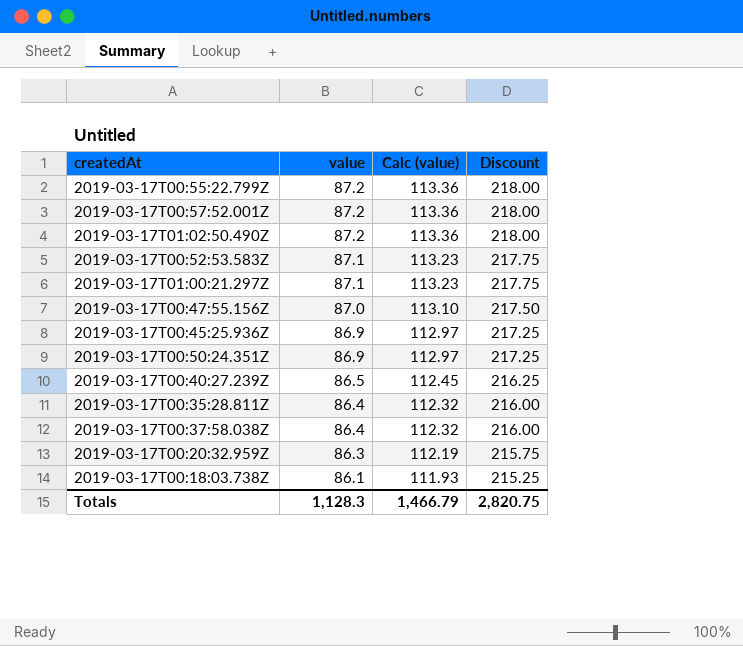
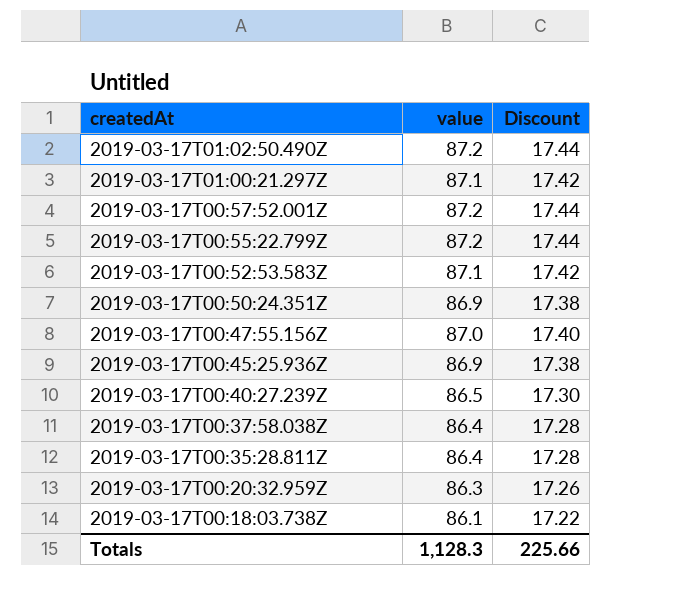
row order: value descending -> createdAt descending
column Calc (value) | formula: [value] * 1.3 -> none
column Discount | formula: [value] * 2.5 -> [value] * 0.2
Totals | Discount: 2,820.75 -> 225.66

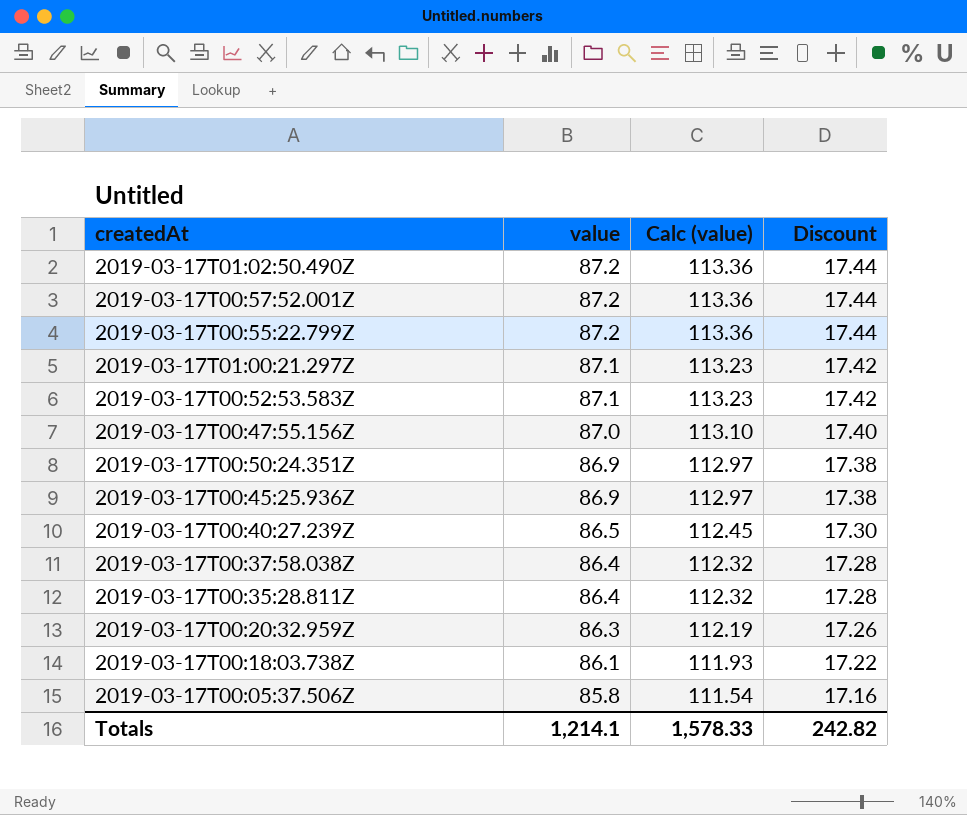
row order: createdAt descending -> value descending
column Calc (value) | formula: none -> [value] * 1.3
row 2019-03-17T00:05:37.506Z: none -> 85.8 | 111.54 | 17.16
Totals | value: 1,128.3 -> 1,214.1
Totals | Discount: 225.66 -> 242.82

